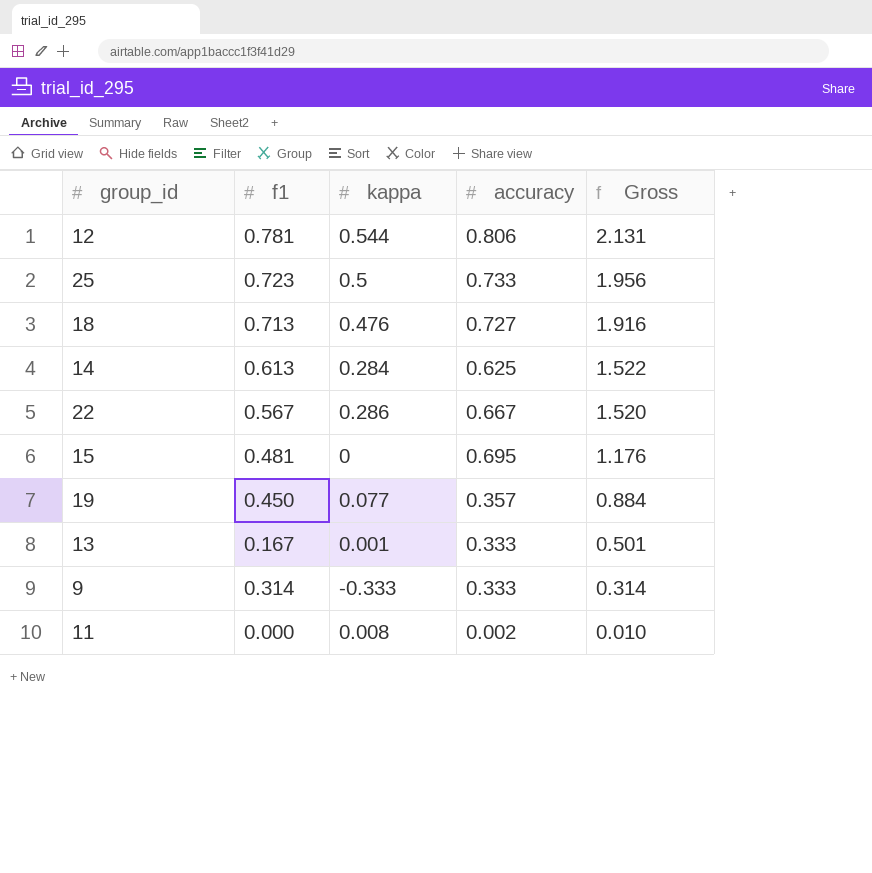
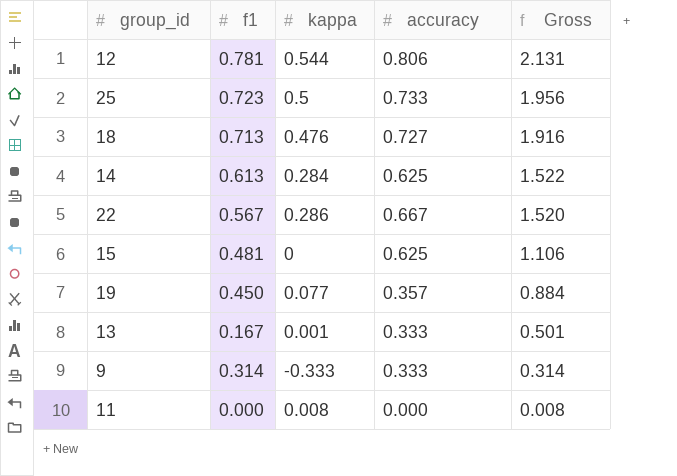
15 | accuracy: 0.695 -> 0.625
15 | Gross: 1.176 -> 1.106
11 | accuracy: 0.002 -> 0.000
11 | Gross: 0.010 -> 0.008

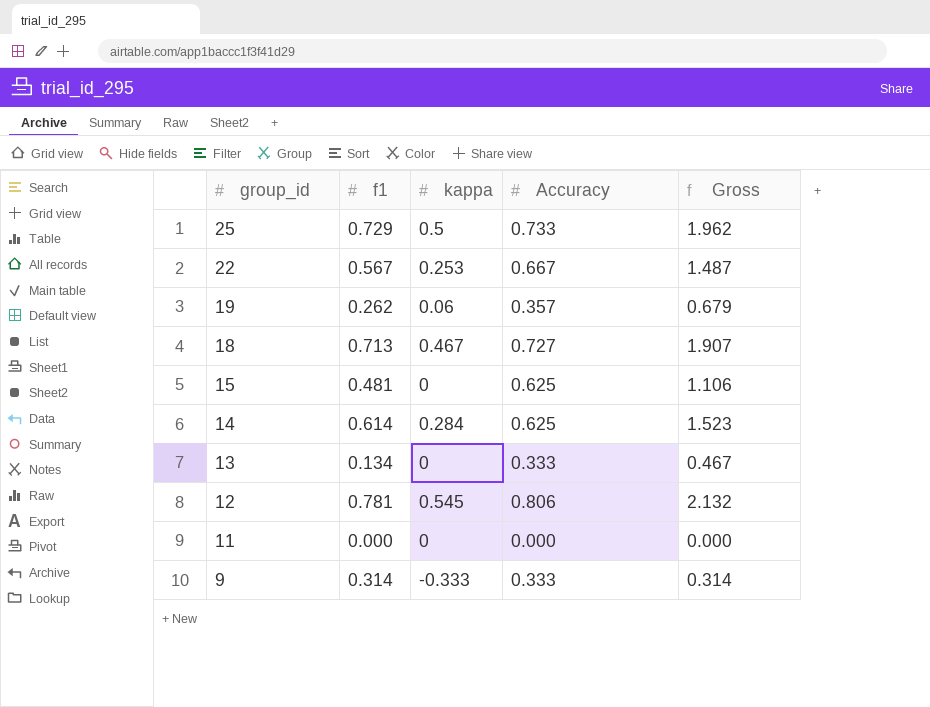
row order: Gross descending -> group_id descending
column name: accuracy -> Accuracy
25 | f1: 0.723 -> 0.729
25 | Gross: 1.956 -> 1.962
22 | kappa: 0.286 -> 0.253
22 | Gross: 1.520 -> 1.487
19 | f1: 0.450 -> 0.262
19 | kappa: 0.077 -> 0.06
19 | Gross: 0.884 -> 0.679
18 | kappa: 0.476 -> 0.467
18 | Gross: 1.916 -> 1.907
14 | f1: 0.613 -> 0.614
14 | Gross: 1.522 -> 1.523
13 | f1: 0.167 -> 0.134
13 | kappa: 0.001 -> 0
13 | Gross: 0.501 -> 0.467
12 | kappa: 0.544 -> 0.545
12 | Gross: 2.131 -> 2.132
11 | kappa: 0.008 -> 0
11 | Gross: 0.008 -> 0.000

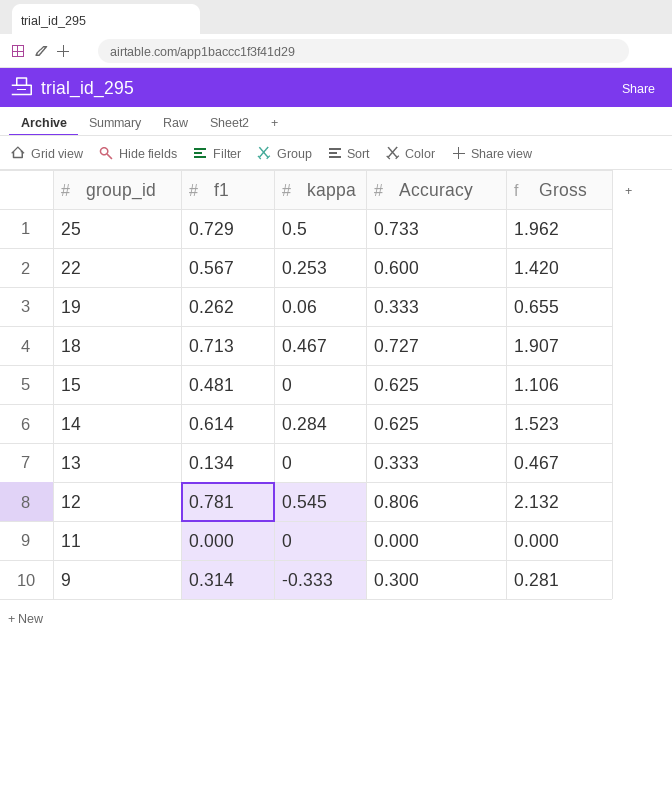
22 | Accuracy: 0.667 -> 0.600
22 | Gross: 1.487 -> 1.420
19 | Accuracy: 0.357 -> 0.333
19 | Gross: 0.679 -> 0.655
9 | Accuracy: 0.333 -> 0.300
9 | Gross: 0.314 -> 0.281

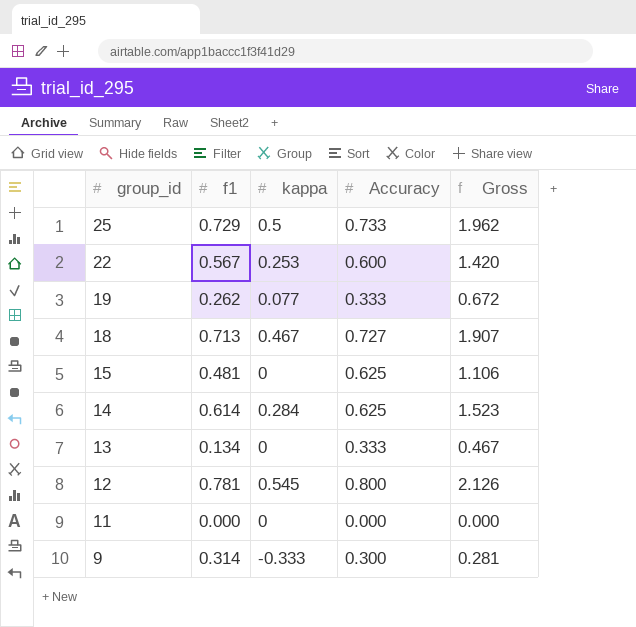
19 | kappa: 0.06 -> 0.077
19 | Gross: 0.655 -> 0.672
12 | Accuracy: 0.806 -> 0.800
12 | Gross: 2.132 -> 2.126

